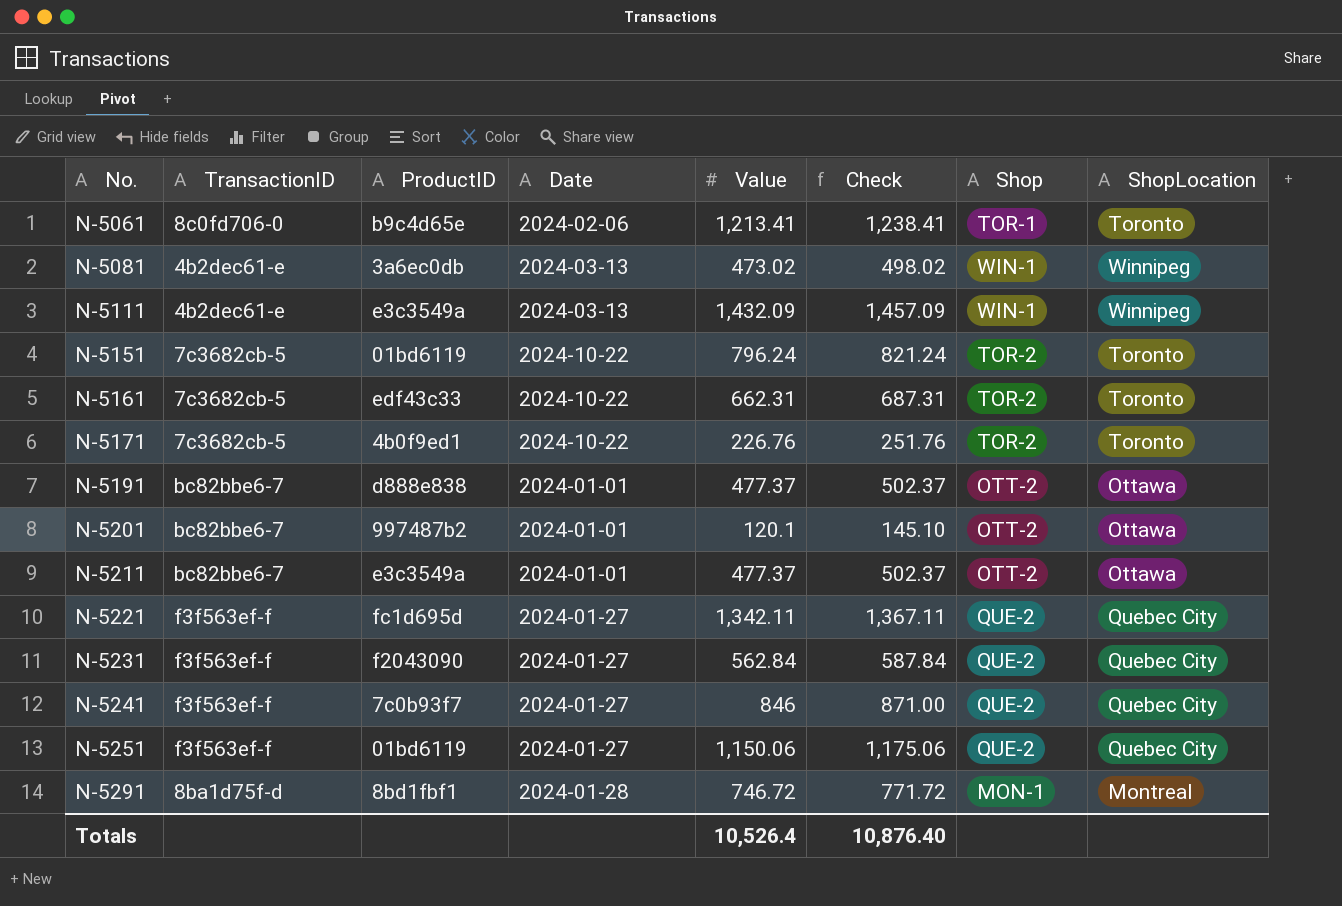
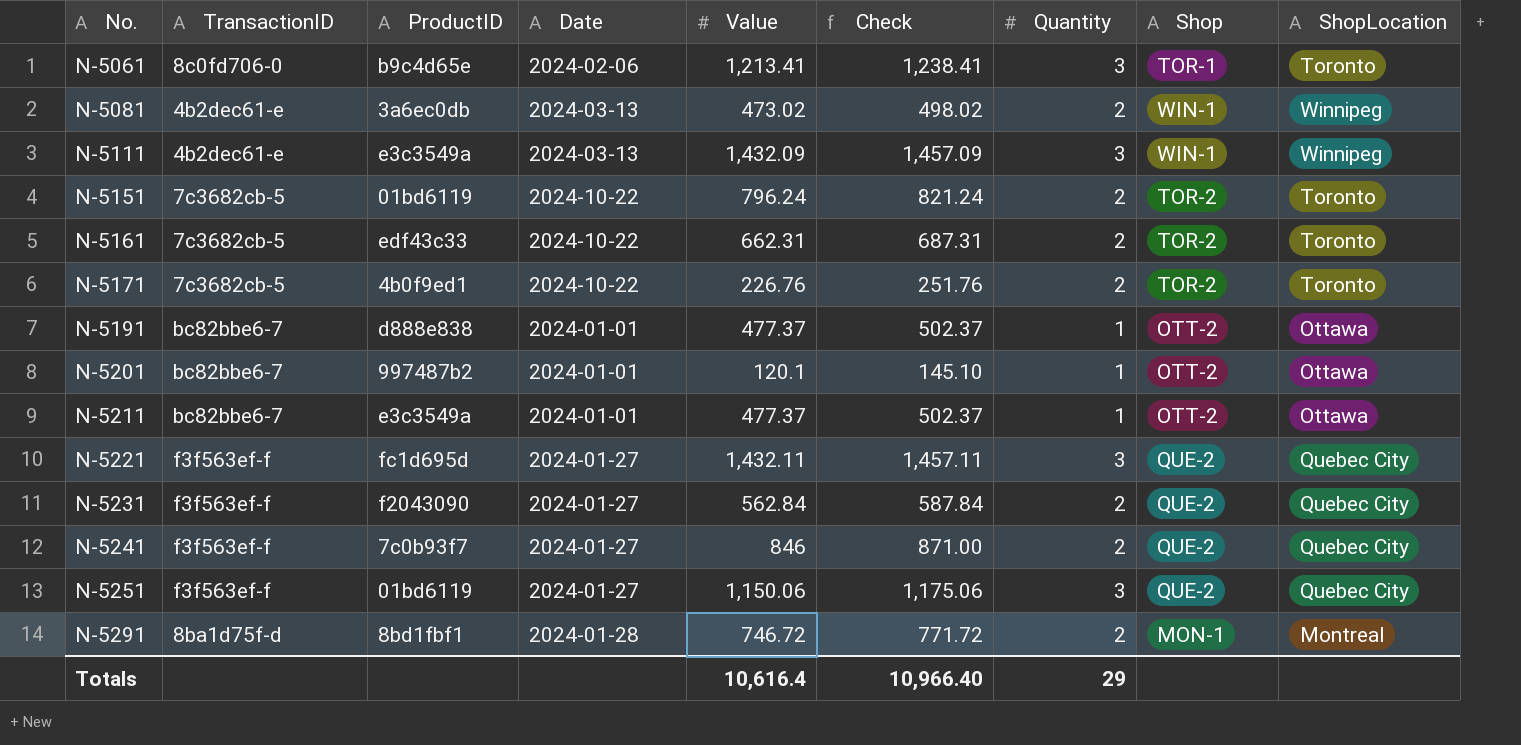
column Quantity | position: none -> 7
N-5221 | Value: 1,342.11 -> 1,432.11
N-5221 | Check: 1,367.11 -> 1,457.11
Totals | Value: 10,526.4 -> 10,616.4
Totals | Check: 10,876.40 -> 10,966.40

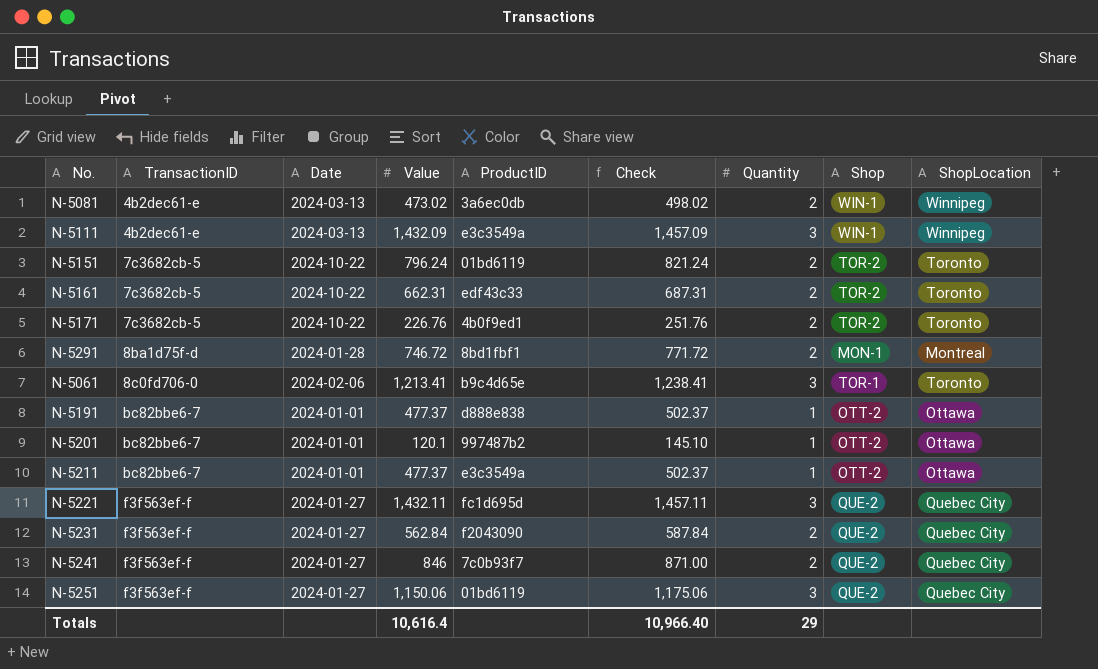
row order: No. ascending -> TransactionID ascending
column ProductID | position: 3 -> 5

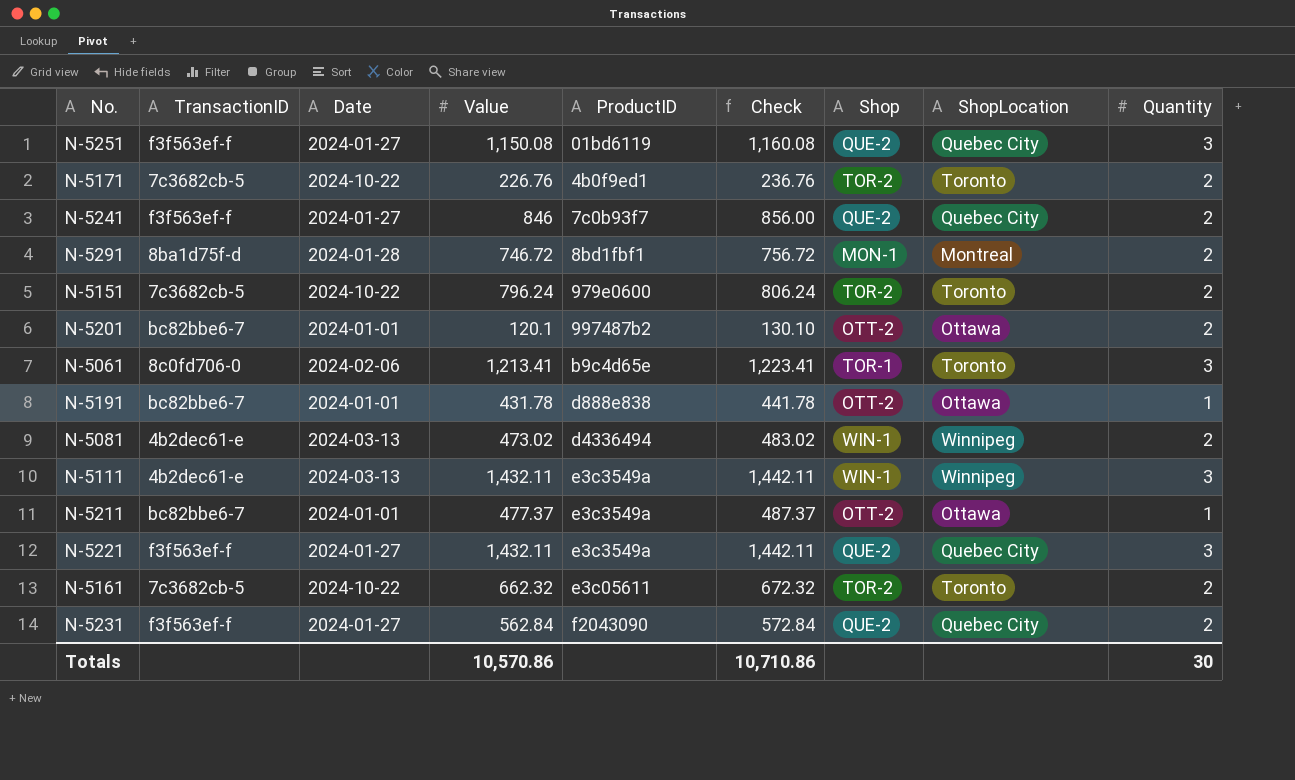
row order: TransactionID ascending -> ProductID ascending
column Check | formula: [Value] + 25 -> [Value] + 10
column Quantity | position: 7 -> 9
N-5251 | Value: 1,150.06 -> 1,150.08
N-5151 | ProductID: 01bd6119 -> 979e0600
N-5201 | Quantity: 1 -> 2
N-5191 | Value: 477.37 -> 431.78
N-5081 | ProductID: 3a6ec0db -> d4336494
N-5111 | Value: 1,432.09 -> 1,432.11
N-5221 | ProductID: fc1d695d -> e3c3549a
N-5161 | Value: 662.31 -> 662.32
N-5161 | ProductID: edf43c33 -> e3c05611
Totals | Value: 10,616.4 -> 10,570.86
Totals | Check: 10,966.40 -> 10,710.86
Totals | Quantity: 29 -> 30

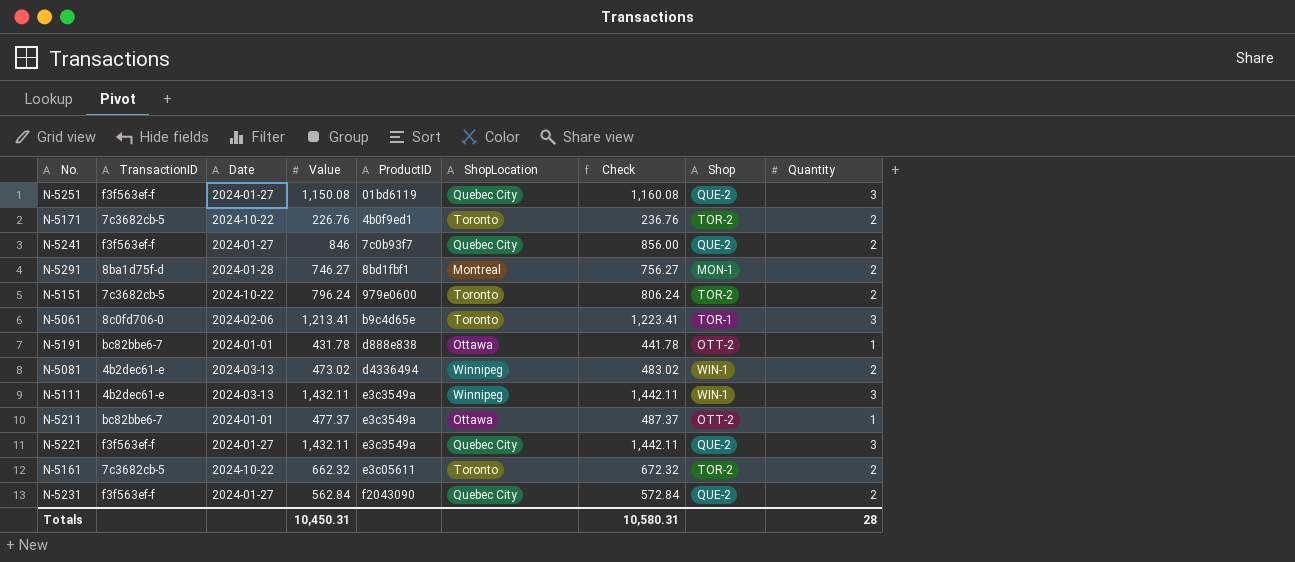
column ShopLocation | position: 8 -> 6
row N-5201: bc82bbe6-7 | 2024-01-01 | 120.1 | 997487b2 | 130.10 | OTT-2 | Ottawa | 2 -> none
N-5291 | Value: 746.72 -> 746.27
N-5291 | Check: 756.72 -> 756.27
Totals | Value: 10,570.86 -> 10,450.31
Totals | Check: 10,710.86 -> 10,580.31
Totals | Quantity: 30 -> 28

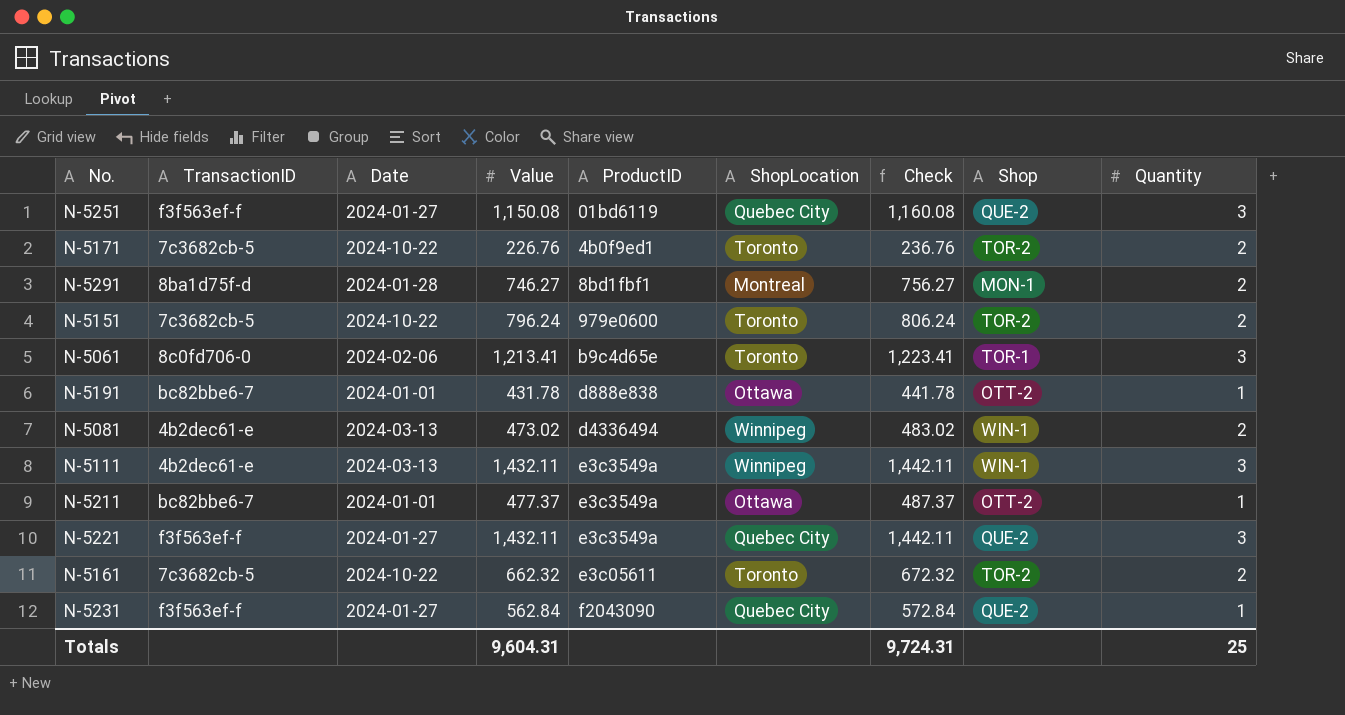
row N-5241: f3f563ef-f | 2024-01-27 | 846 | 7c0b93f7 | Quebec City | 856.00 | QUE-2 | 2 -> none
N-5231 | Quantity: 2 -> 1
Totals | Value: 10,450.31 -> 9,604.31
Totals | Check: 10,580.31 -> 9,724.31
Totals | Quantity: 28 -> 25

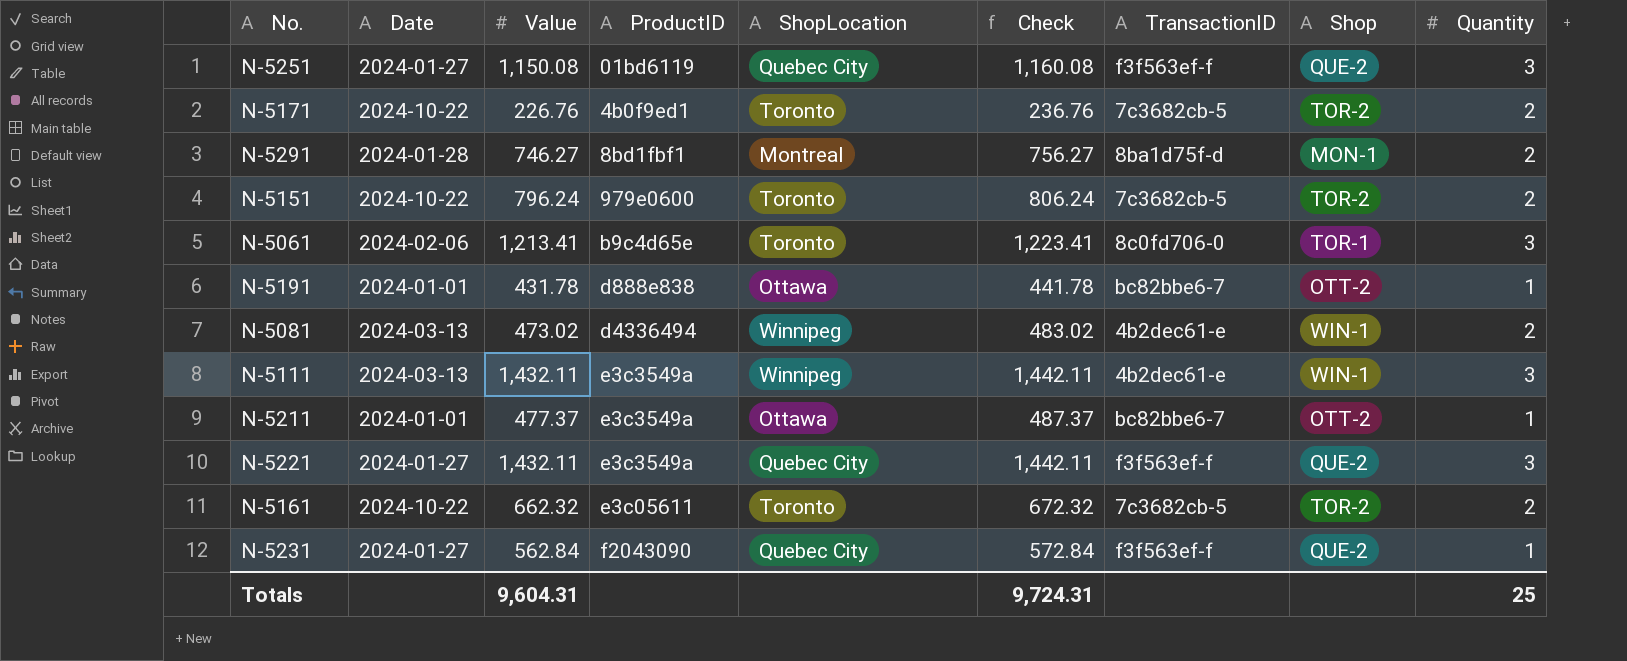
column TransactionID | position: 2 -> 7

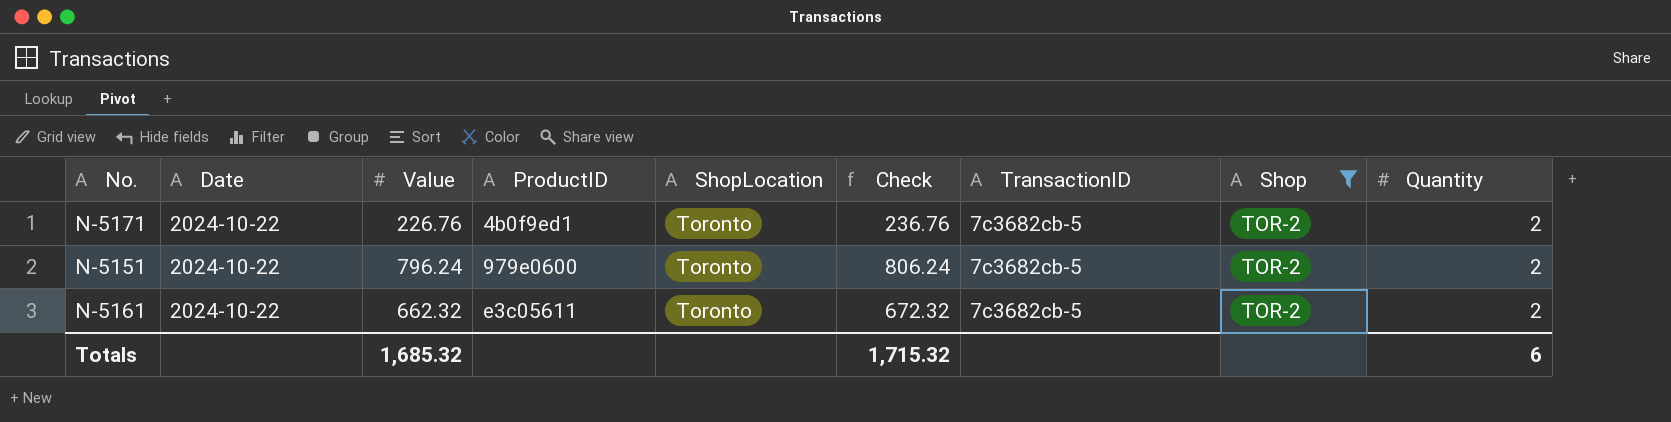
filter: none -> Shop = TOR-2
Totals | Value: 9,604.31 -> 1,685.32
Totals | Check: 9,724.31 -> 1,715.32
Totals | Quantity: 25 -> 6

